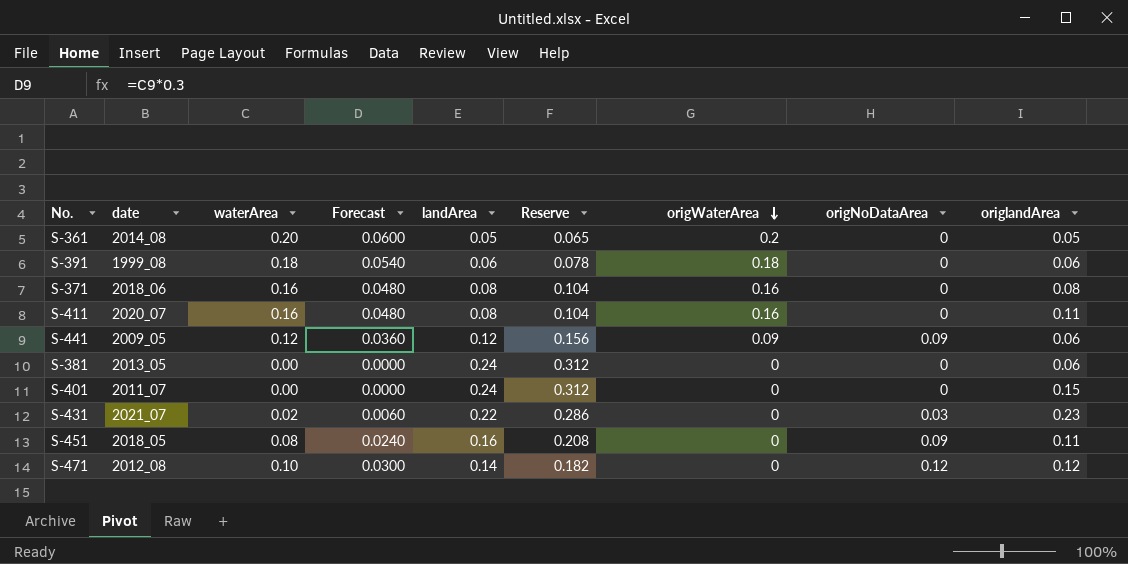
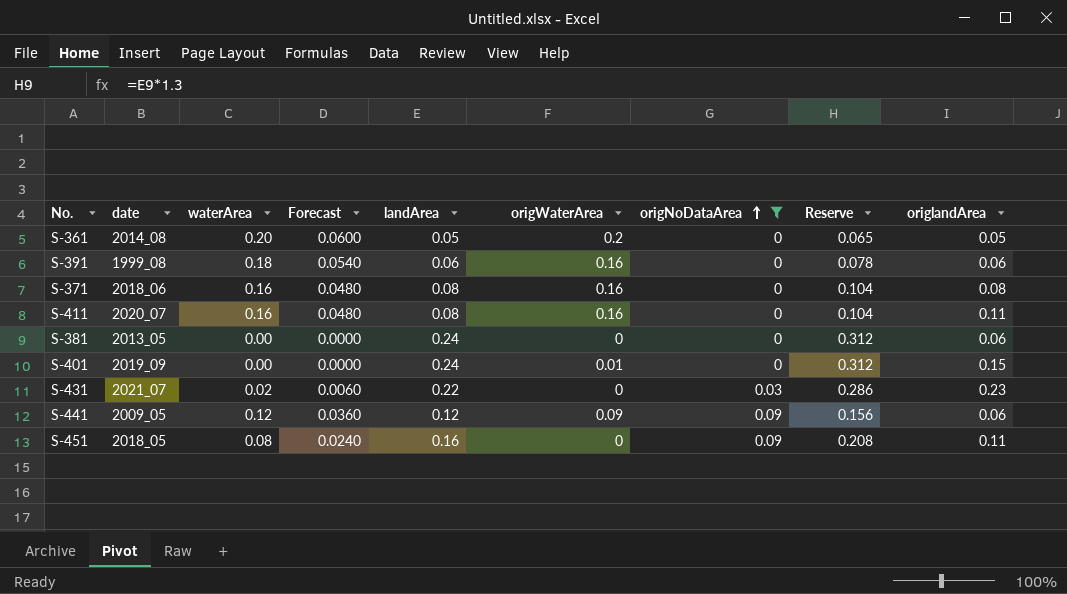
filter: none -> origNoDataArea != 0.12
row order: origWaterArea descending -> origNoDataArea ascending
column Reserve | position: 6 -> 8
S-391 | origWaterArea: 0.18 -> 0.16
S-401 | date: 2011_07 -> 2019_09
S-401 | origWaterArea: 0 -> 0.01

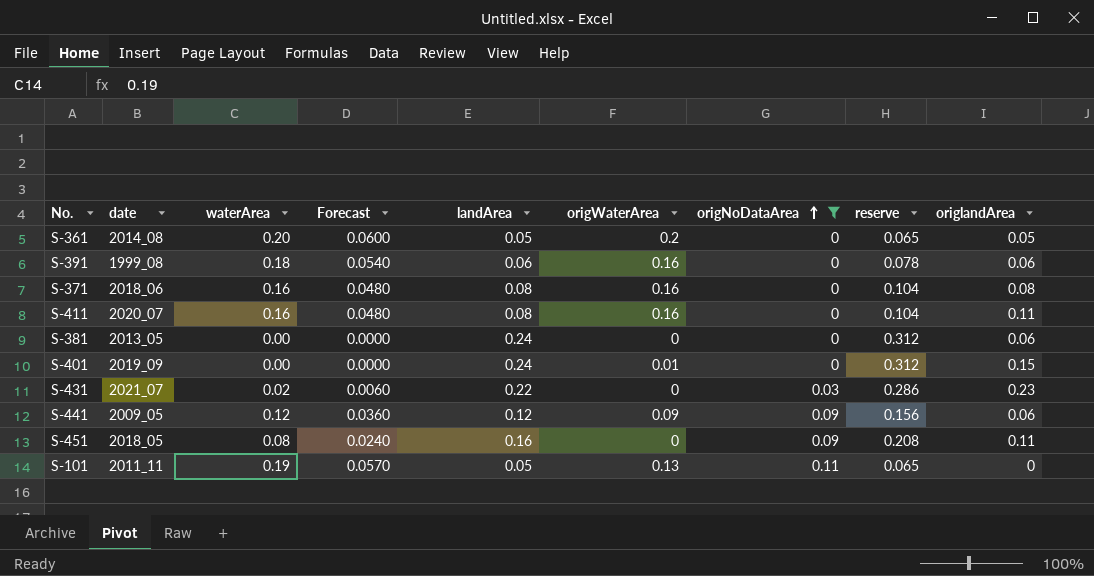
column name: Reserve -> reserve
row S-101: none -> 2011_11 | 0.19 | 0.0570 | 0.05 | 0.13 | 0.11 | 0.065 | 0

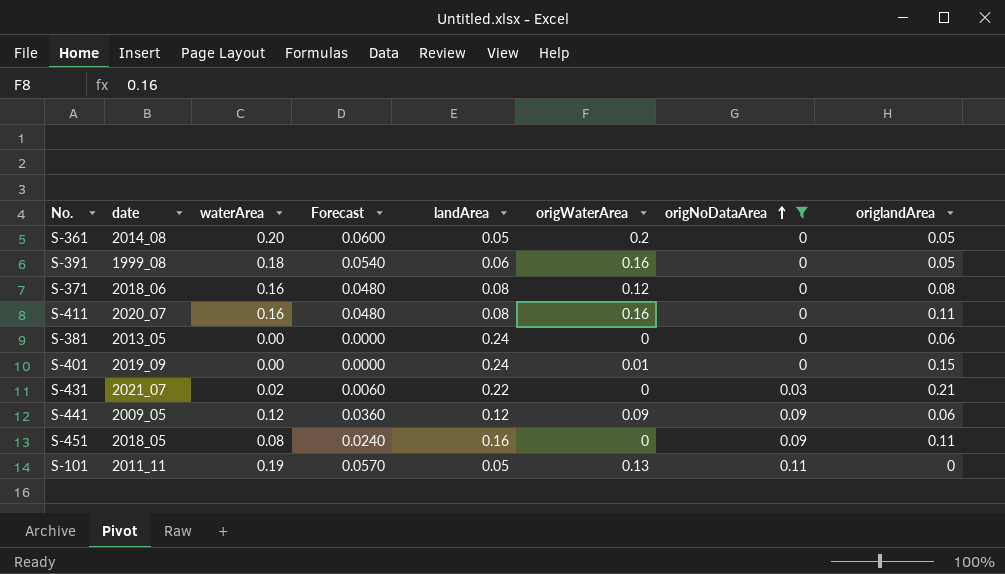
column reserve | formula: [landArea] * 1.3 -> none
S-391 | origlandArea: 0.06 -> 0.05
S-371 | origWaterArea: 0.16 -> 0.12
S-431 | origlandArea: 0.23 -> 0.21

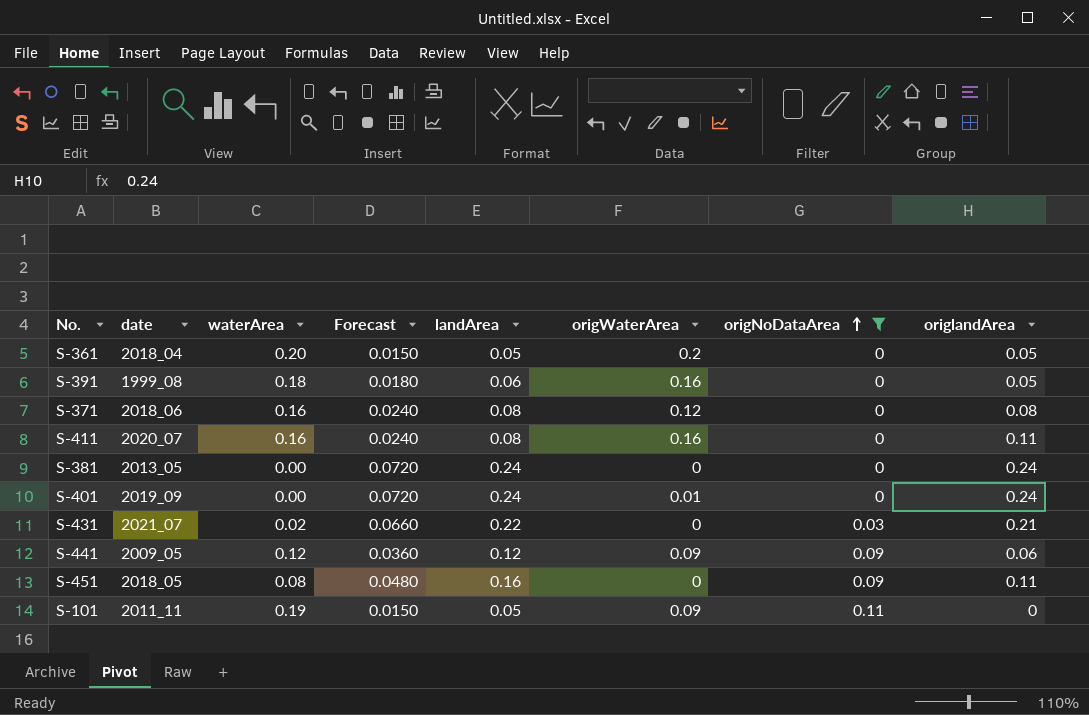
column Forecast | formula: [waterArea] * 0.3 -> [landArea] * 0.3
S-361 | date: 2014_08 -> 2018_04
S-381 | origlandArea: 0.06 -> 0.24
S-401 | origlandArea: 0.15 -> 0.24
S-101 | origWaterArea: 0.13 -> 0.09

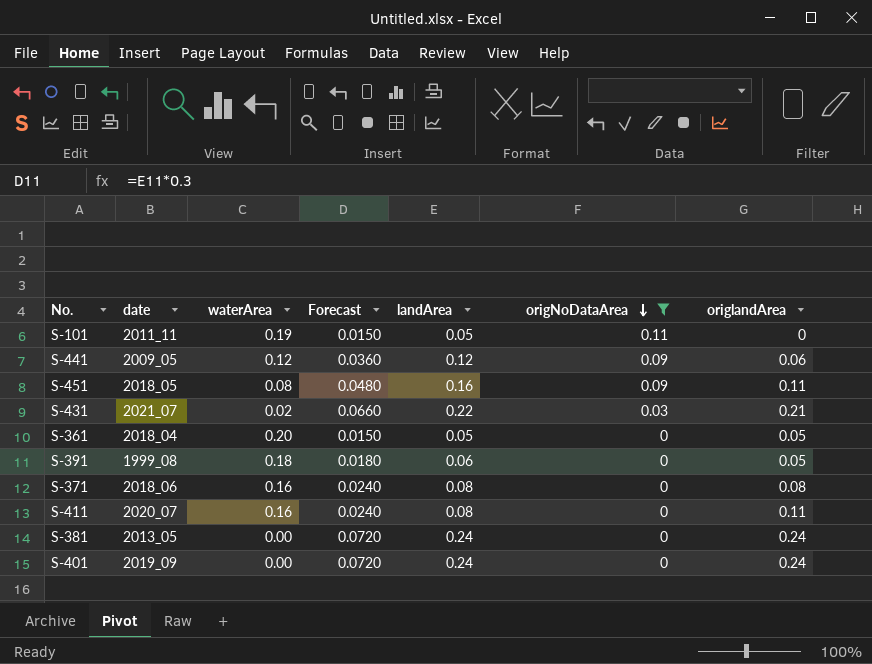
row order: origNoDataArea ascending -> origNoDataArea descending
column origWaterArea | position: 6 -> none

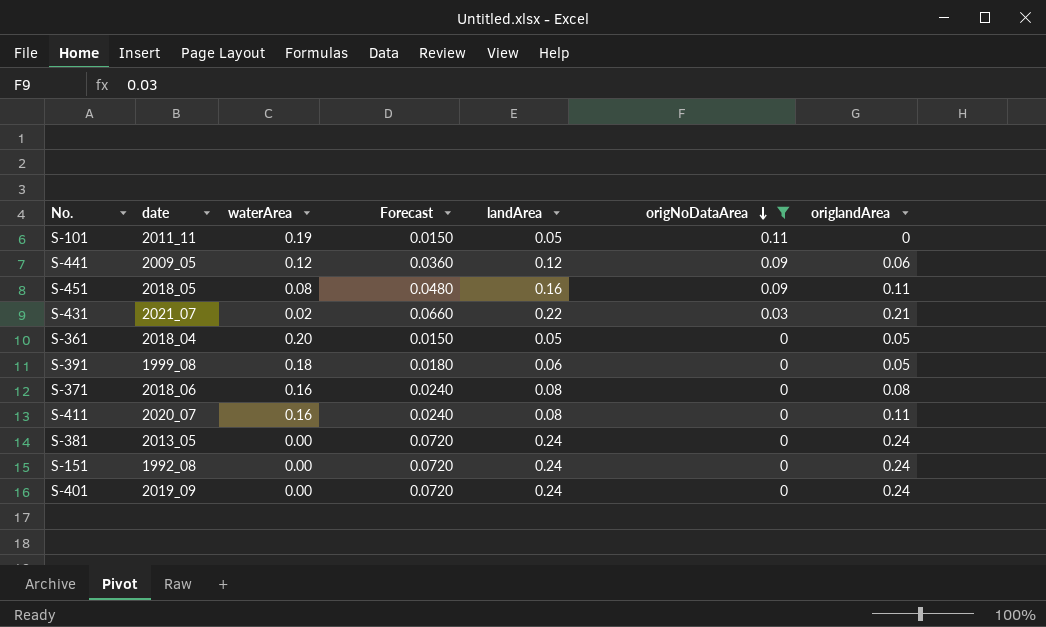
row S-151: none -> 1992_08 | 0.00 | 0.0720 | 0.24 | 0 | 0.24

